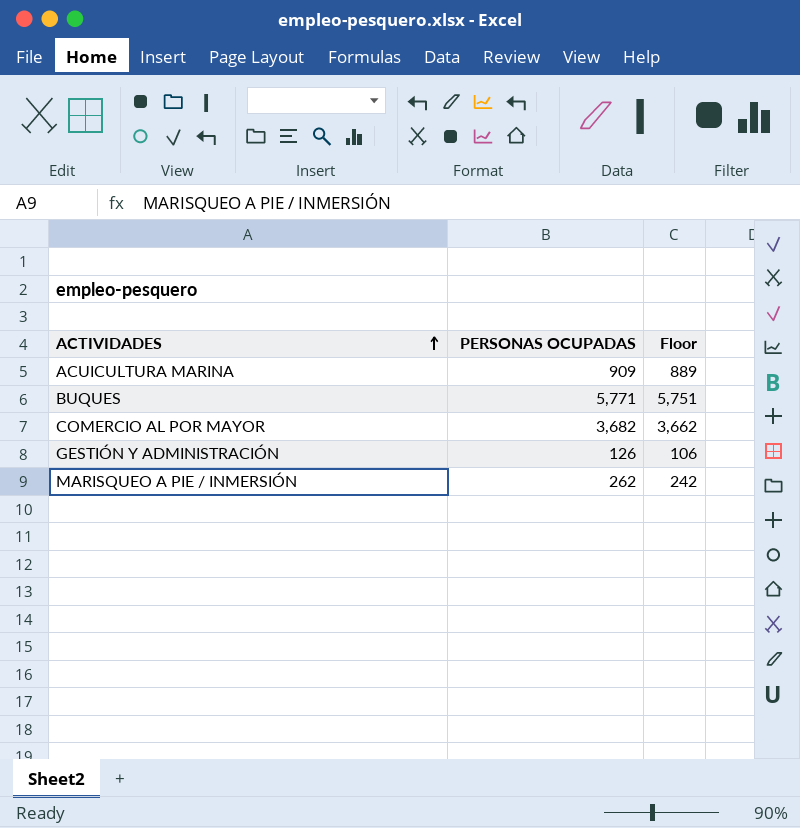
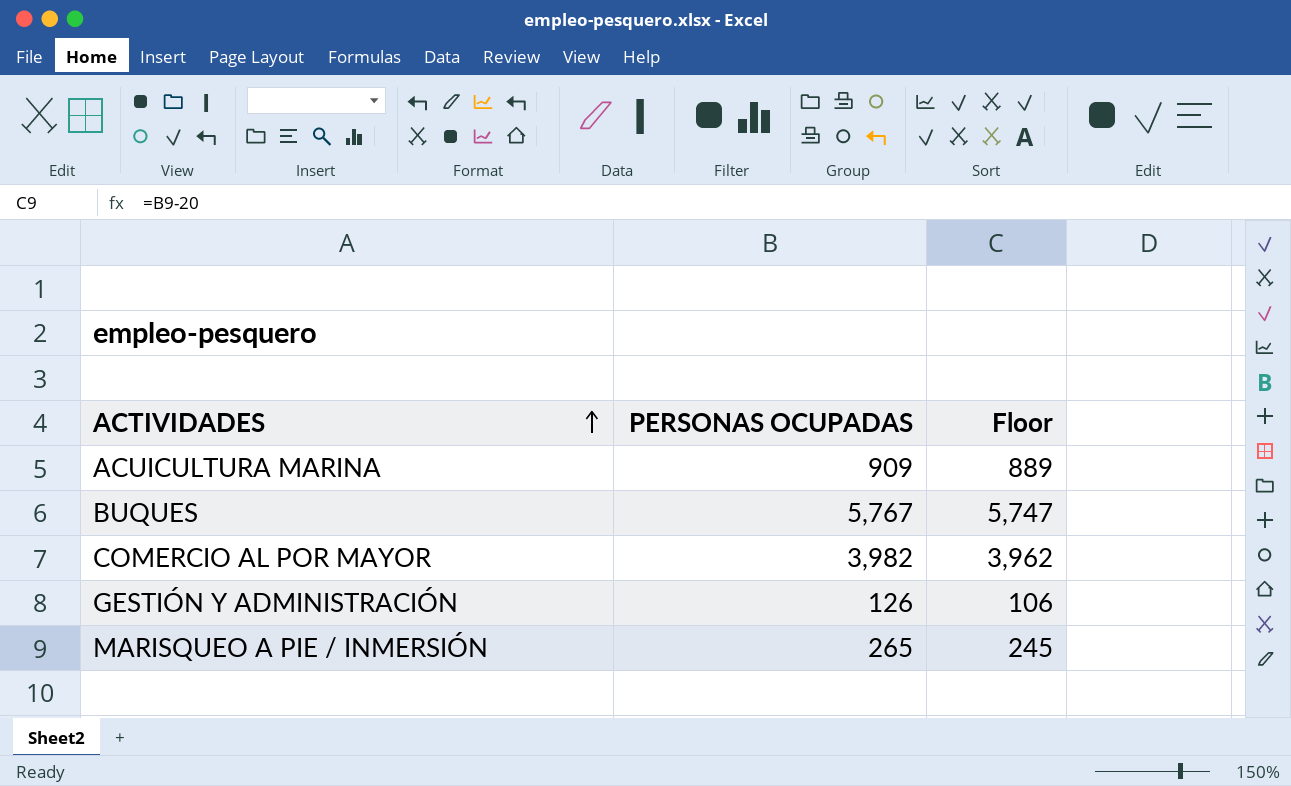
BUQUES | PERSONAS OCUPADAS: 5,771 -> 5,767
BUQUES | Floor: 5,751 -> 5,747
COMERCIO AL POR MAYOR | PERSONAS OCUPADAS: 3,682 -> 3,982
COMERCIO AL POR MAYOR | Floor: 3,662 -> 3,962
MARISQUEO A PIE / INMERSIÓN | PERSONAS OCUPADAS: 262 -> 265
MARISQUEO A PIE / INMERSIÓN | Floor: 242 -> 245

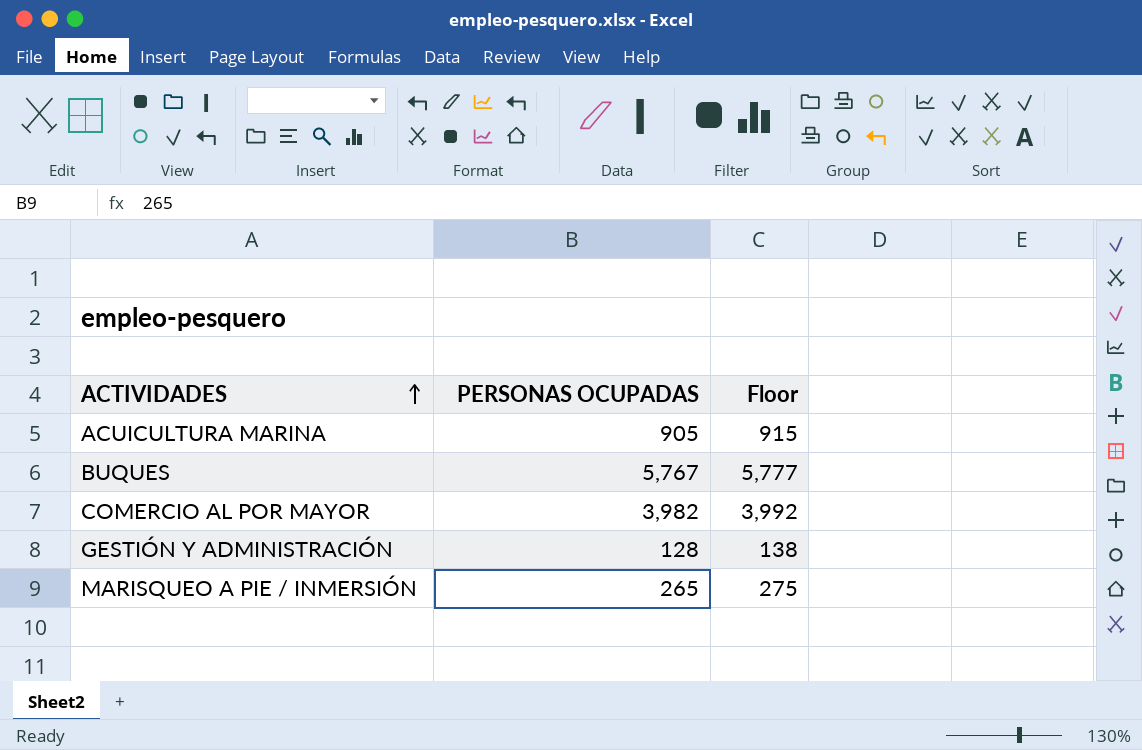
column Floor | formula: [PERSONAS OCUPADAS] - 20 -> [PERSONAS OCUPADAS] + 10
ACUICULTURA MARINA | PERSONAS OCUPADAS: 909 -> 905
GESTIÓN Y ADMINISTRACIÓN | PERSONAS OCUPADAS: 126 -> 128

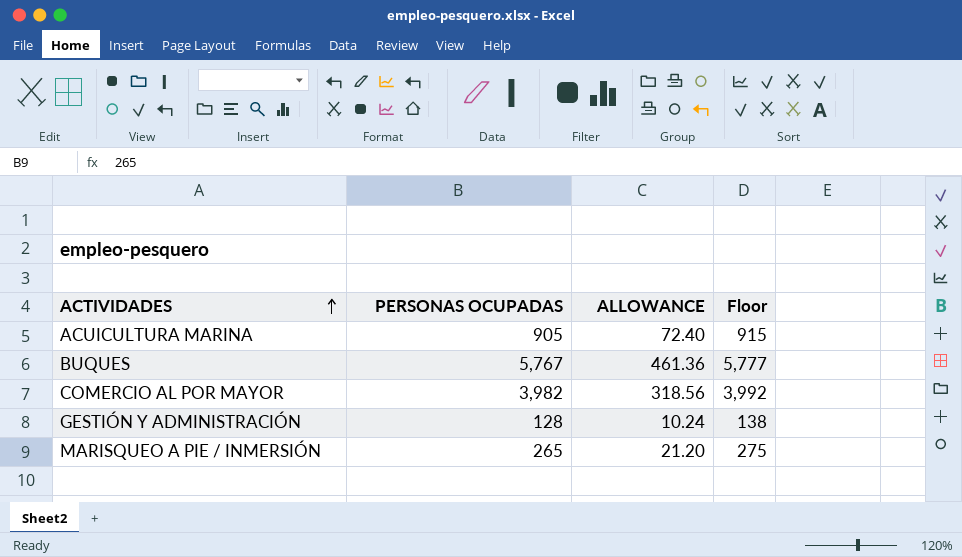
column ALLOWANCE | formula: none -> [PERSONAS OCUPADAS] * 0.08

